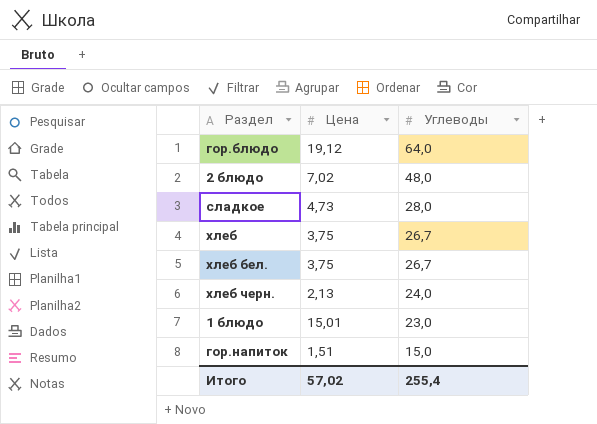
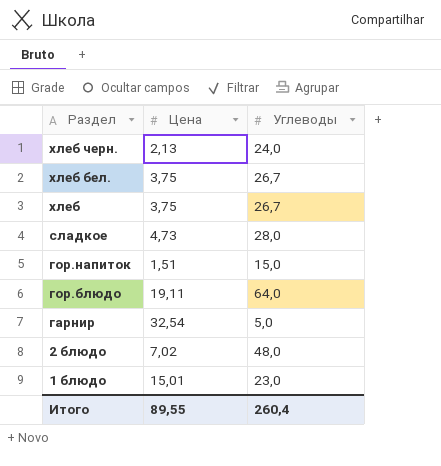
row order: Углеводы descending -> Раздел descending
гор.блюдо | Цена: 19,12 -> 19,11
row гарнир: none -> 32,54 | 5,0
Итого | Цена: 57,02 -> 89,55
Итого | Углеводы: 255,4 -> 260,4

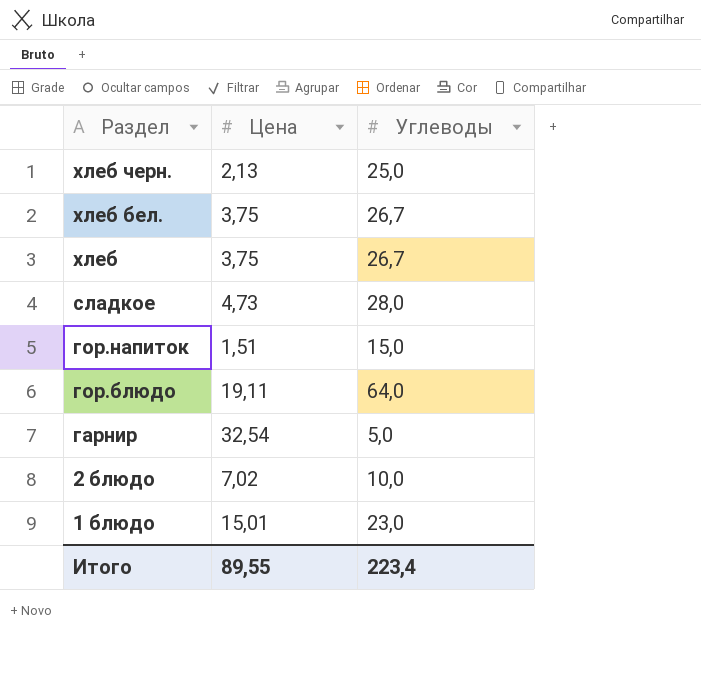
хлеб черн. | Углеводы: 24,0 -> 25,0
2 блюдо | Углеводы: 48,0 -> 10,0
Итого | Углеводы: 260,4 -> 223,4

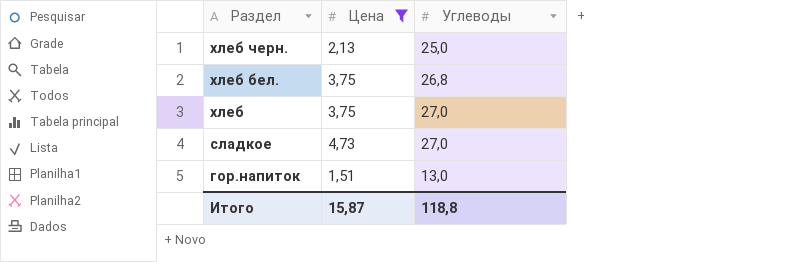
filter: none -> Цена <= 4,73
хлеб бел. | Углеводы: 26,7 -> 26,8
хлеб | Углеводы: 26,7 -> 27,0
сладкое | Углеводы: 28,0 -> 27,0
гор.напиток | Углеводы: 15,0 -> 13,0
Итого | Цена: 89,55 -> 15,87
Итого | Углеводы: 223,4 -> 118,8

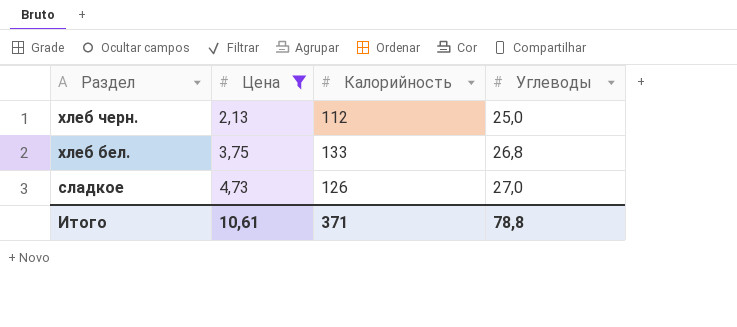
column Калорийность | position: none -> 3
row хлеб: 3,75 | 27,0 -> none
row гор.напиток: 1,51 | 13,0 -> none
Итого | Цена: 15,87 -> 10,61
Итого | Углеводы: 118,8 -> 78,8

